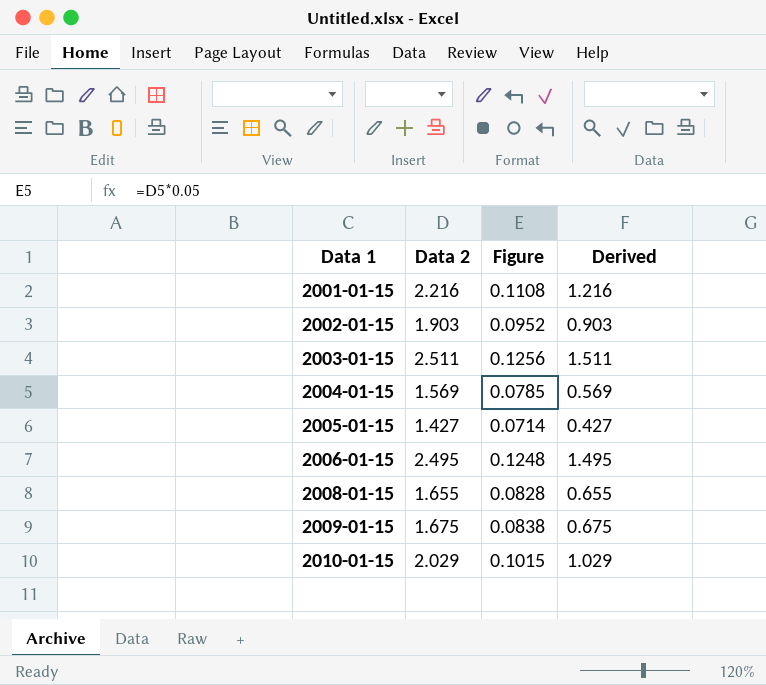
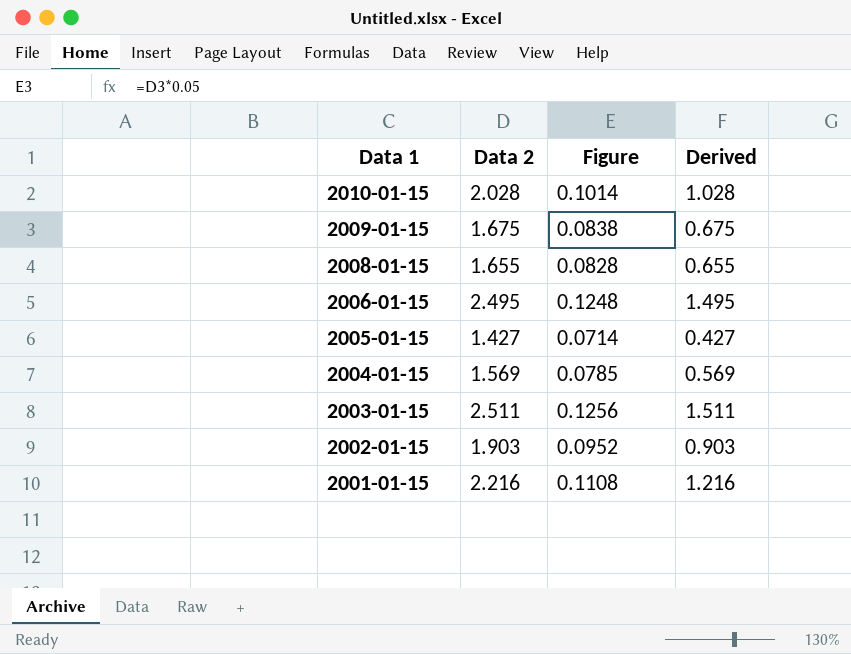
row order: Data 1 ascending -> Data 1 descending
2010-01-15 | Data 2: 2.029 -> 2.028
2010-01-15 | Figure: 0.1015 -> 0.1014
2010-01-15 | Derived: 1.029 -> 1.028

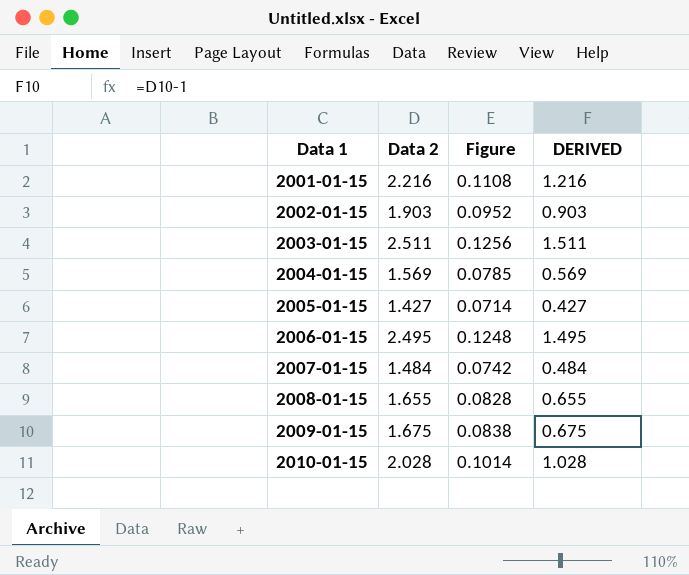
row order: Data 1 descending -> Data 1 ascending
column name: Derived -> DERIVED
row 2007-01-15: none -> 1.484 | 0.0742 | 0.484

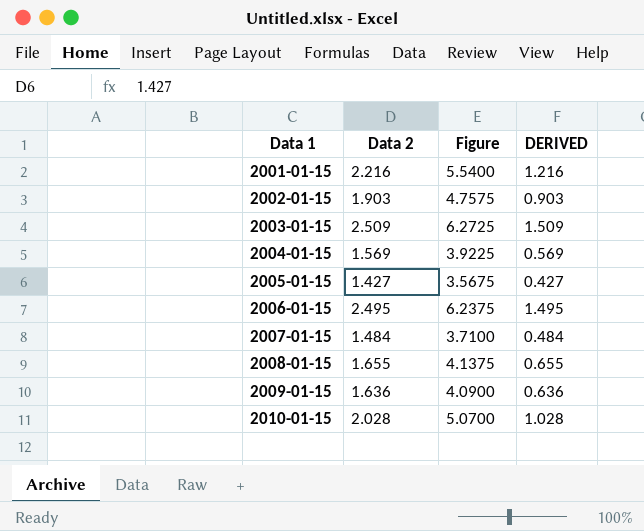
column Figure | formula: [Data 2] * 0.05 -> [Data 2] * 2.5
2003-01-15 | Data 2: 2.511 -> 2.509
2003-01-15 | DERIVED: 1.511 -> 1.509
2009-01-15 | Data 2: 1.675 -> 1.636
2009-01-15 | DERIVED: 0.675 -> 0.636

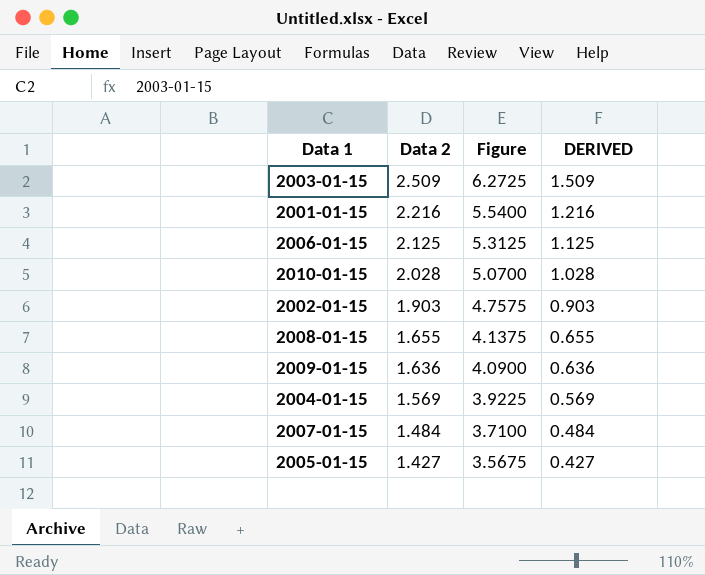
row order: Data 1 ascending -> Data 2 descending
2006-01-15 | Data 2: 2.495 -> 2.125
2006-01-15 | Figure: 6.2375 -> 5.3125
2006-01-15 | DERIVED: 1.495 -> 1.125

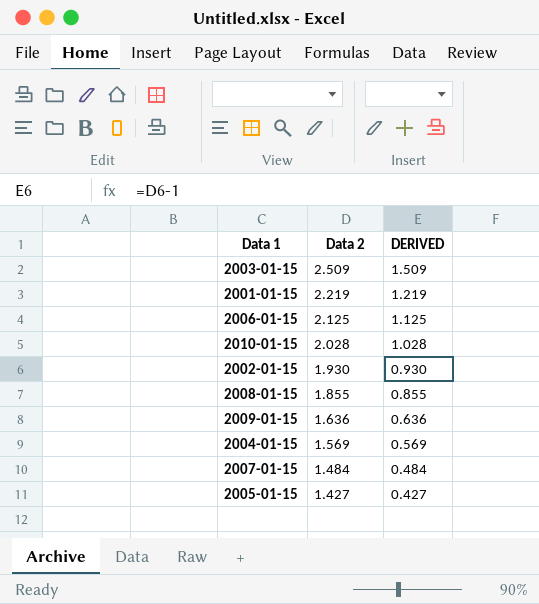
column Figure | formula: [Data 2] * 2.5 -> none
2001-01-15 | Data 2: 2.216 -> 2.219
2001-01-15 | DERIVED: 1.216 -> 1.219
2002-01-15 | Data 2: 1.903 -> 1.930
2002-01-15 | DERIVED: 0.903 -> 0.930
2008-01-15 | Data 2: 1.655 -> 1.855
2008-01-15 | DERIVED: 0.655 -> 0.855

